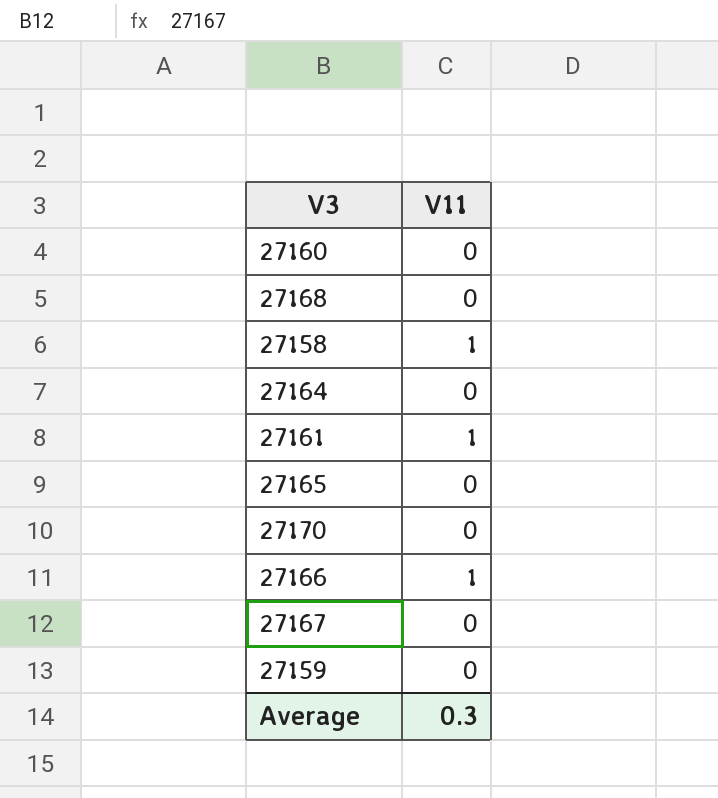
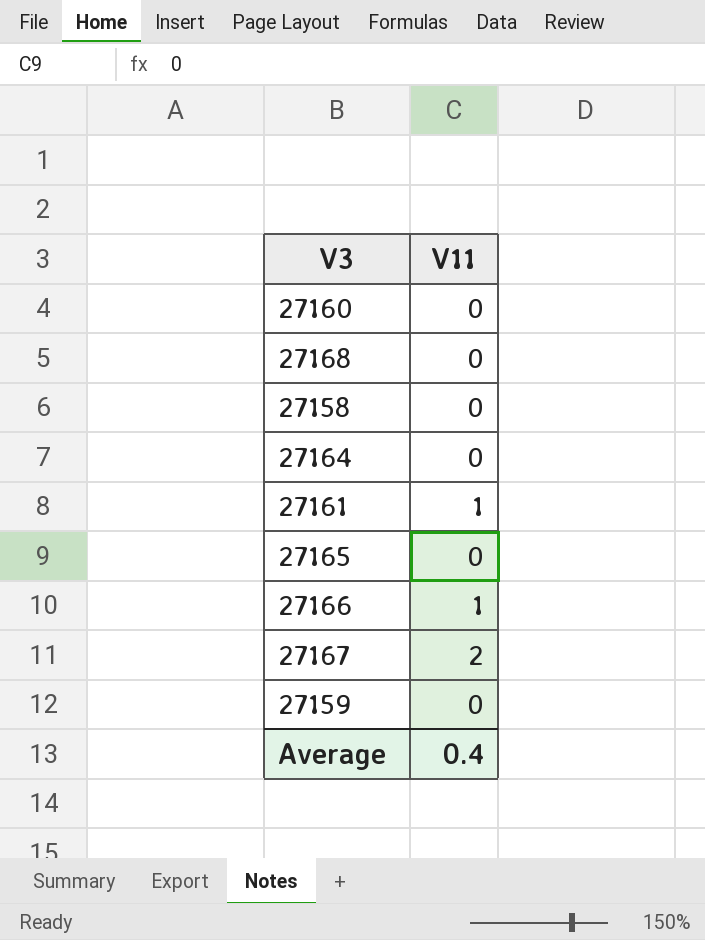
row 27170: 0 -> none
27158 | V11: 1 -> 0
27167 | V11: 0 -> 2
Average | V11: 0.3 -> 0.4

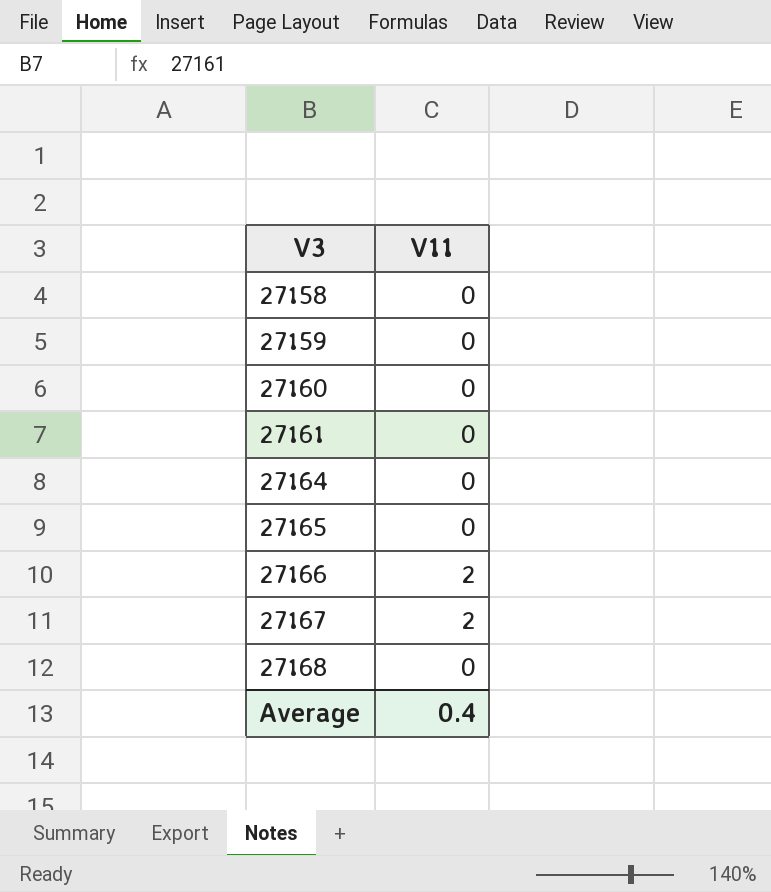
row order: none -> V3 ascending
27161 | V11: 1 -> 0
27166 | V11: 1 -> 2

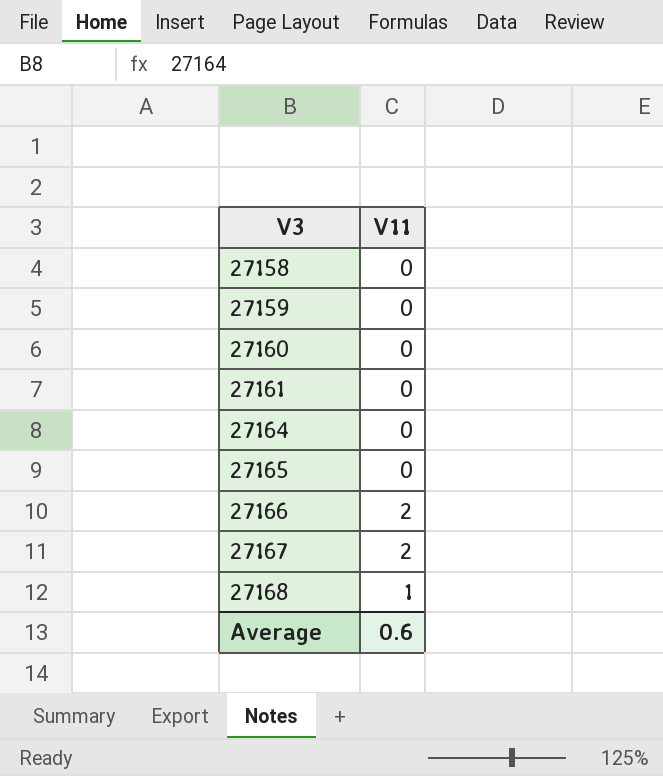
27168 | V11: 0 -> 1
Average | V11: 0.4 -> 0.6

